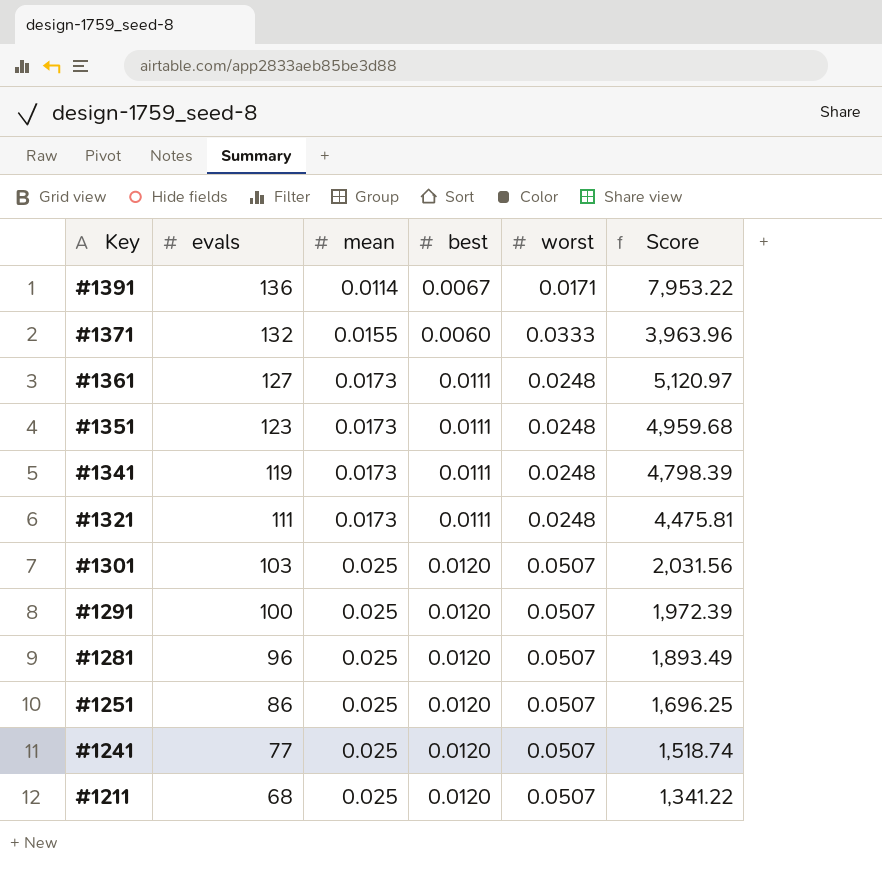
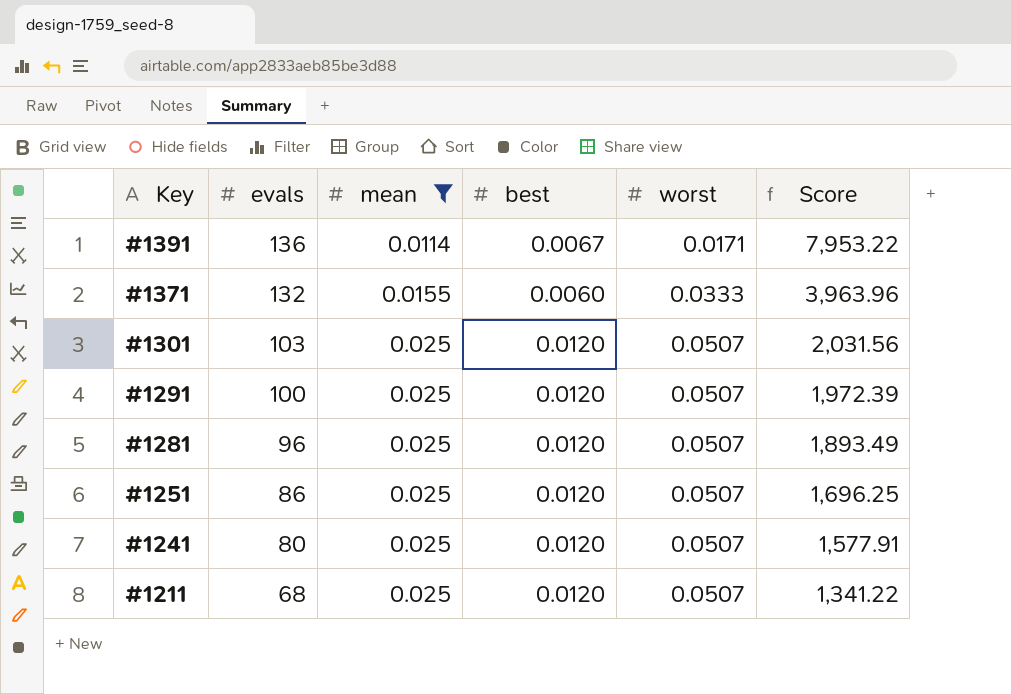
filter: none -> mean != 0.0173
#1241 | evals: 77 -> 80
#1241 | Score: 1,518.74 -> 1,577.91

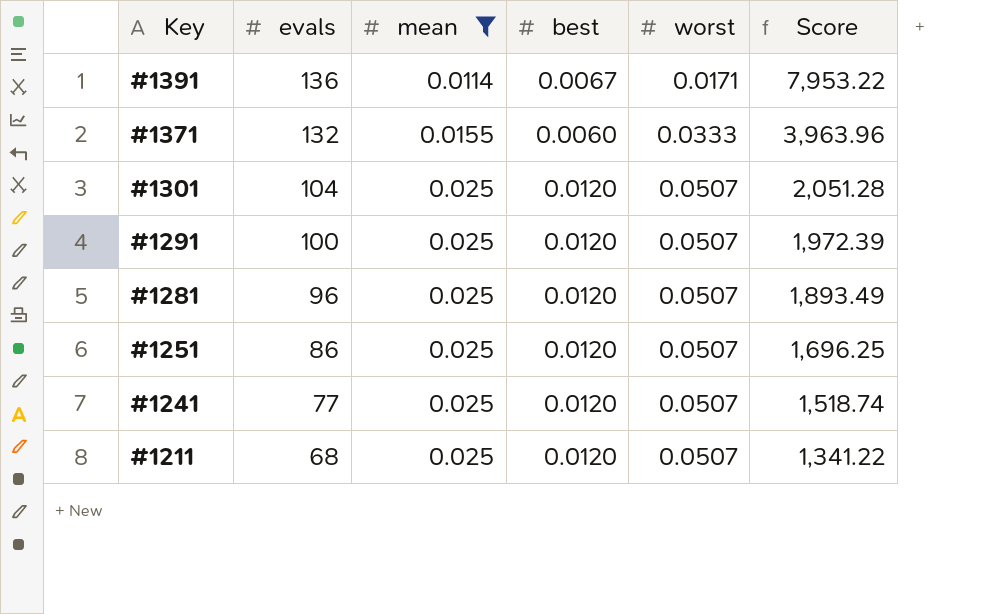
#1301 | evals: 103 -> 104
#1301 | Score: 2,031.56 -> 2,051.28
#1241 | evals: 80 -> 77
#1241 | Score: 1,577.91 -> 1,518.74

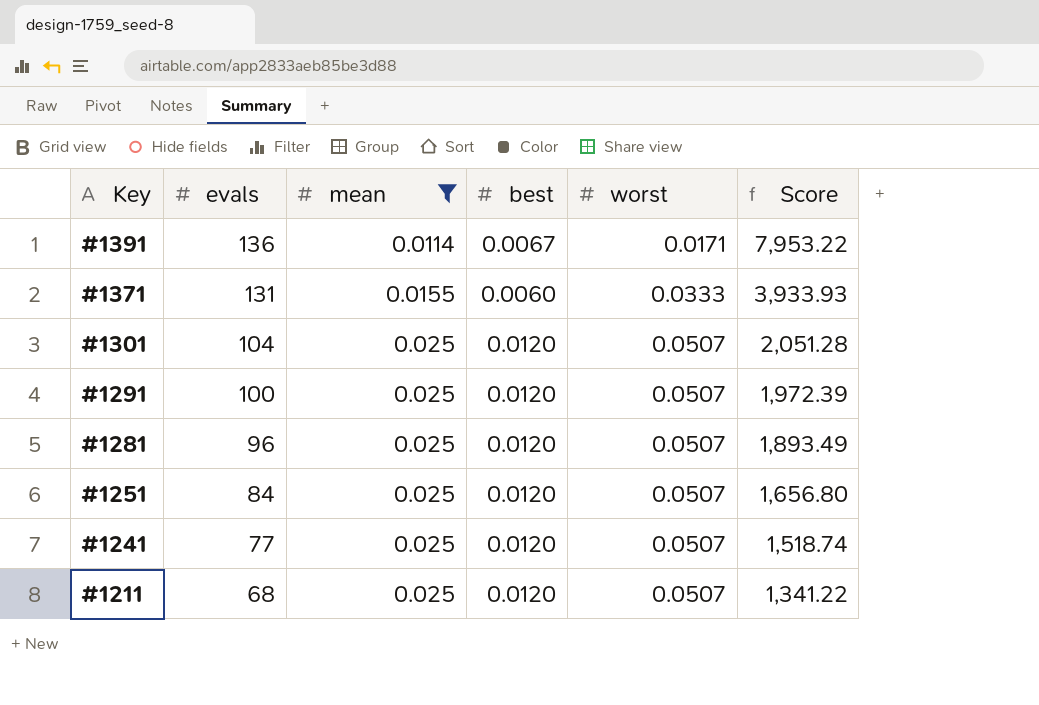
#1371 | evals: 132 -> 131
#1371 | Score: 3,963.96 -> 3,933.93
#1251 | evals: 86 -> 84
#1251 | Score: 1,696.25 -> 1,656.80

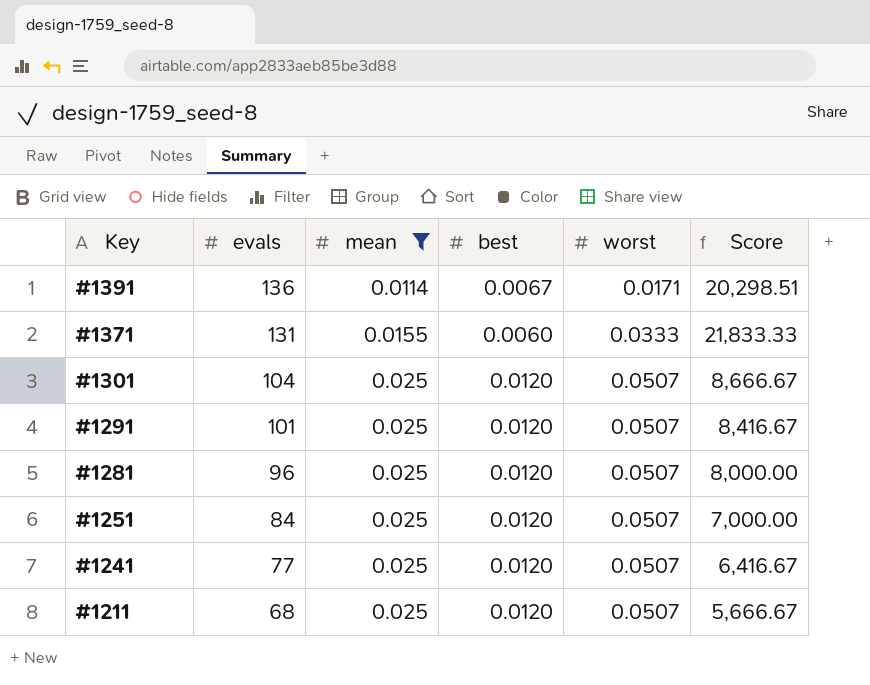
column Score | formula: [evals] / [worst] -> [evals] / [best]
#1291 | evals: 100 -> 101

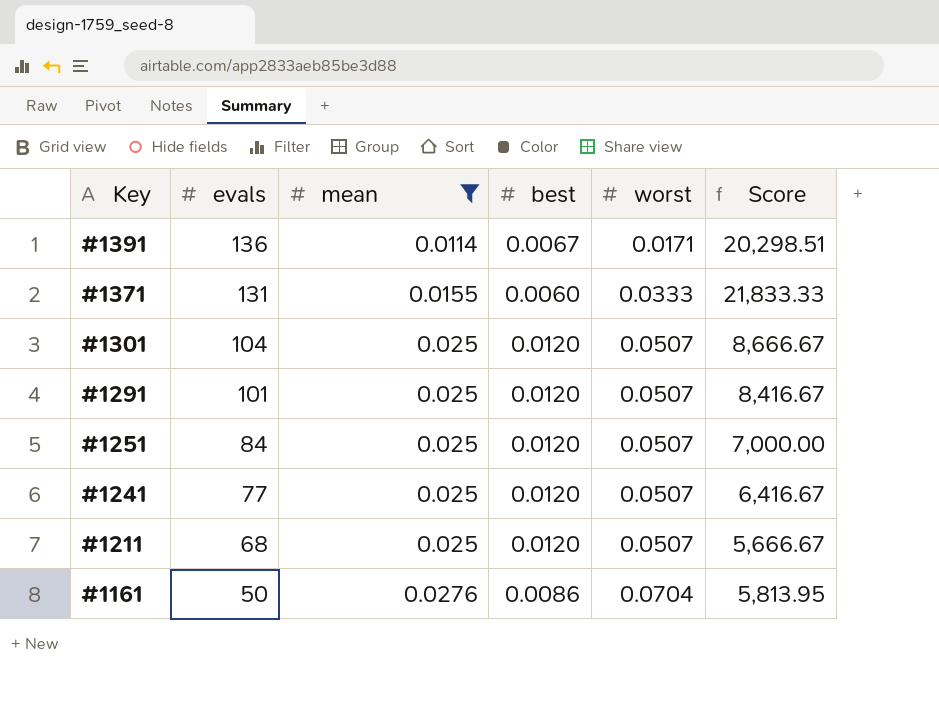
row #1281: 96 | 0.025 | 0.0120 | 0.0507 | 8,000.00 -> none
row #1161: none -> 50 | 0.0276 | 0.0086 | 0.0704 | 5,813.95

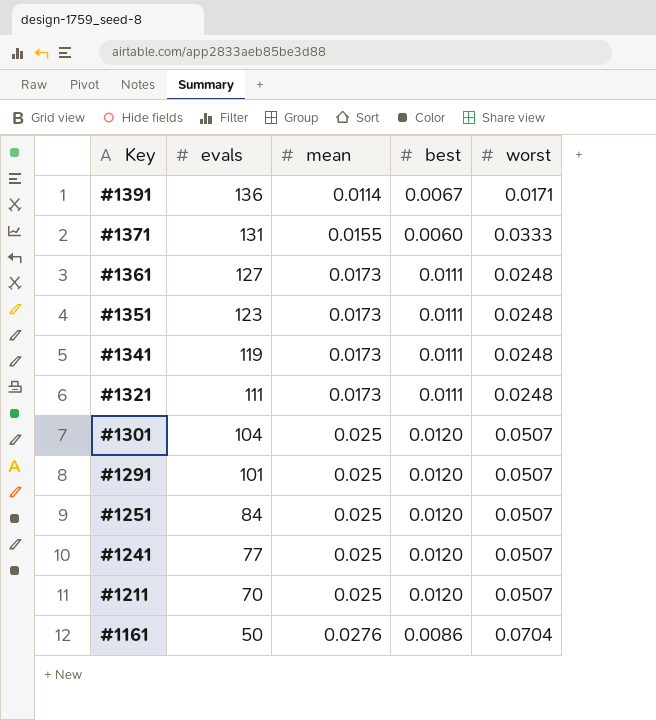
filter: mean != 0.0173 -> none
column Score | formula: [evals] / [best] -> none
#1211 | evals: 68 -> 70

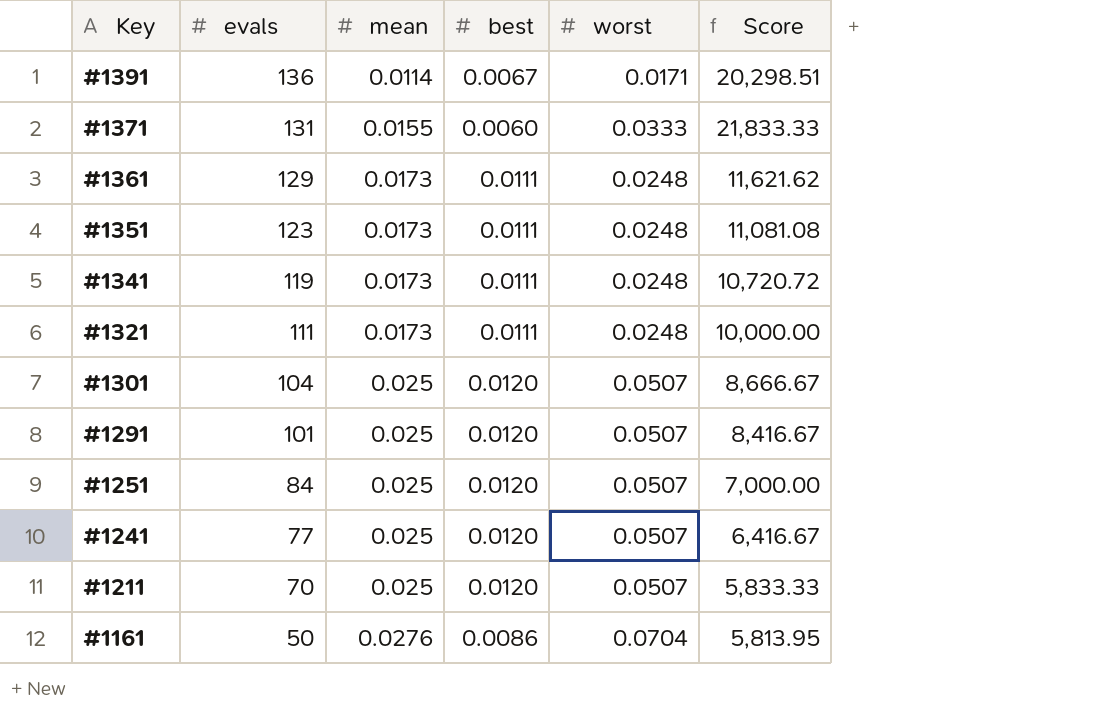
column Score | formula: none -> [evals] / [best]
#1361 | evals: 127 -> 129

